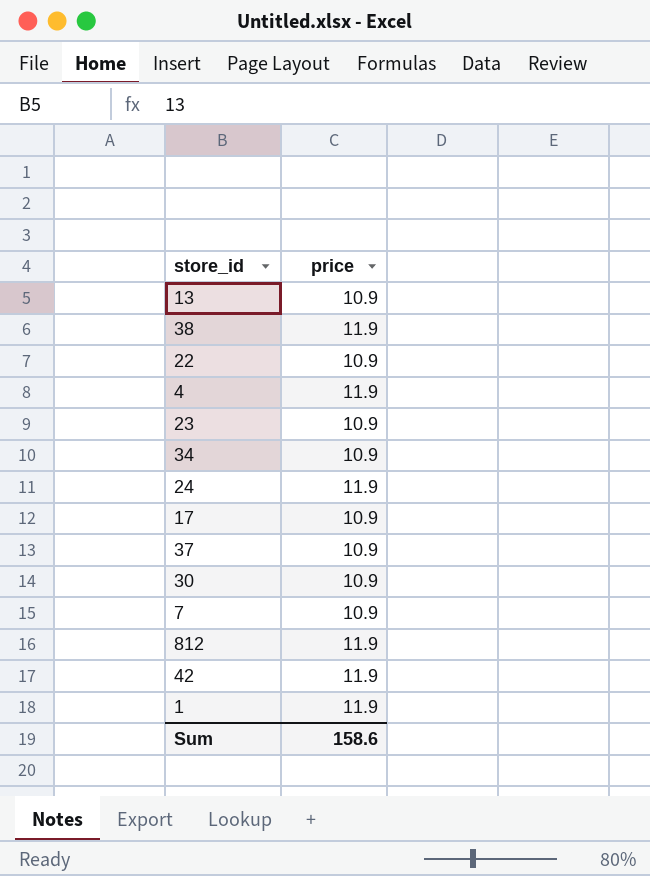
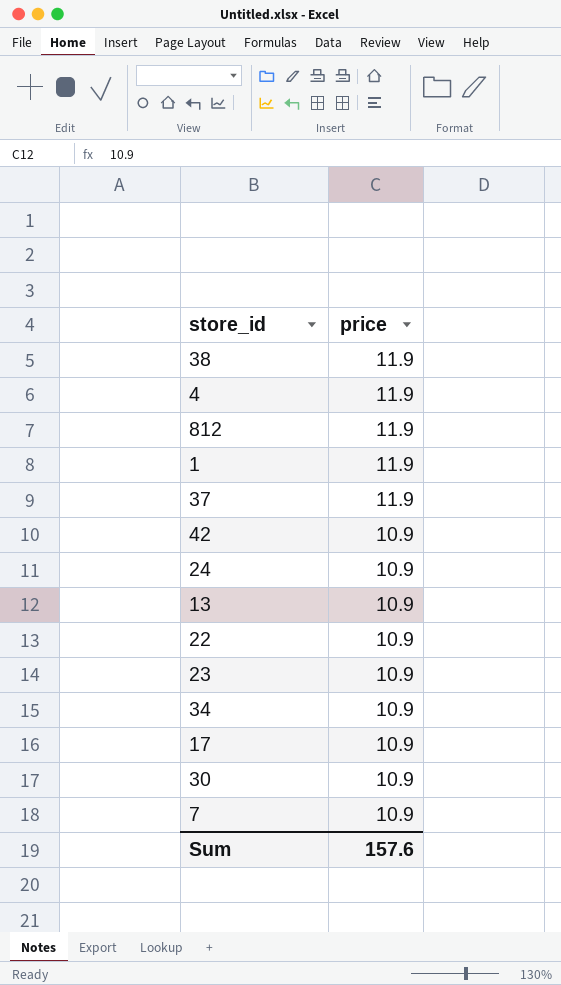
row order: none -> price descending
37 | price: 10.9 -> 11.9
42 | price: 11.9 -> 10.9
24 | price: 11.9 -> 10.9
Sum | price: 158.6 -> 157.6

